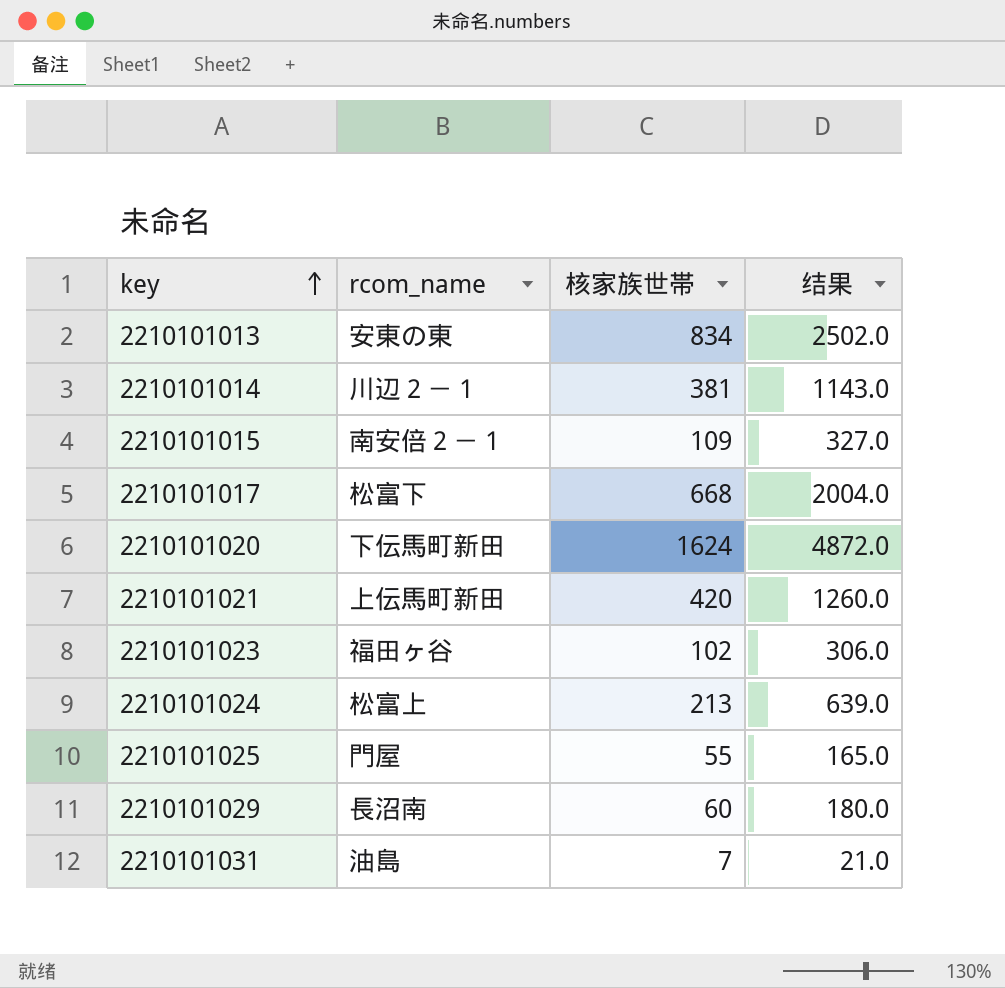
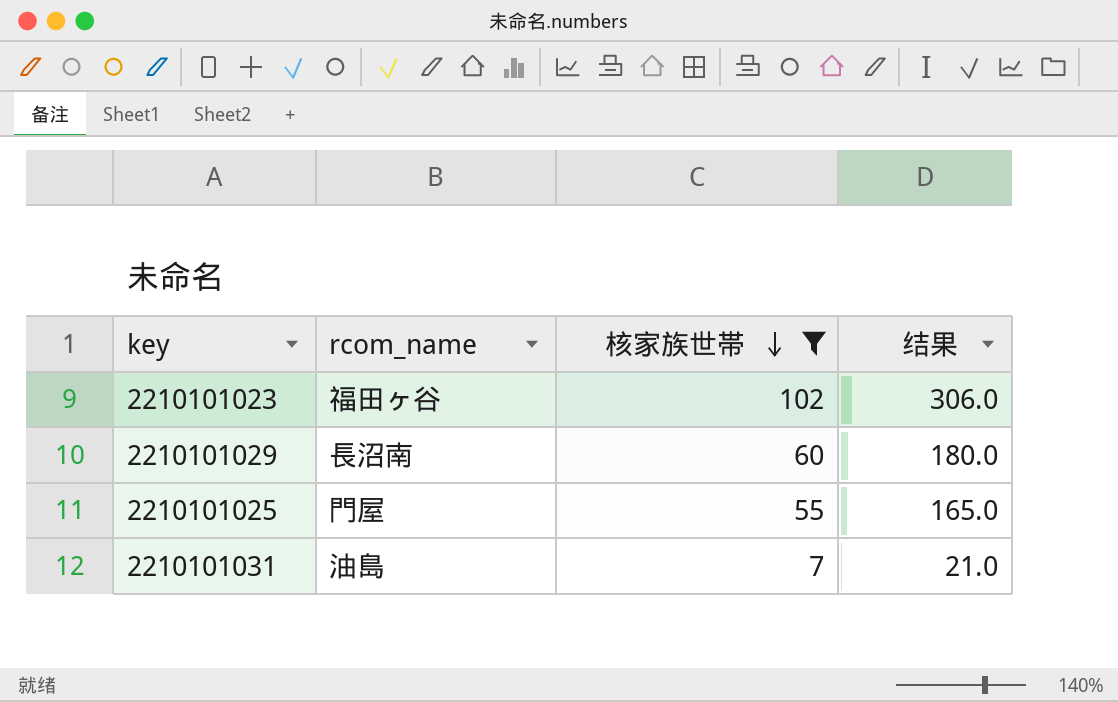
filter: none -> 核家族世帯 <= 102
row order: key ascending -> 核家族世帯 descending

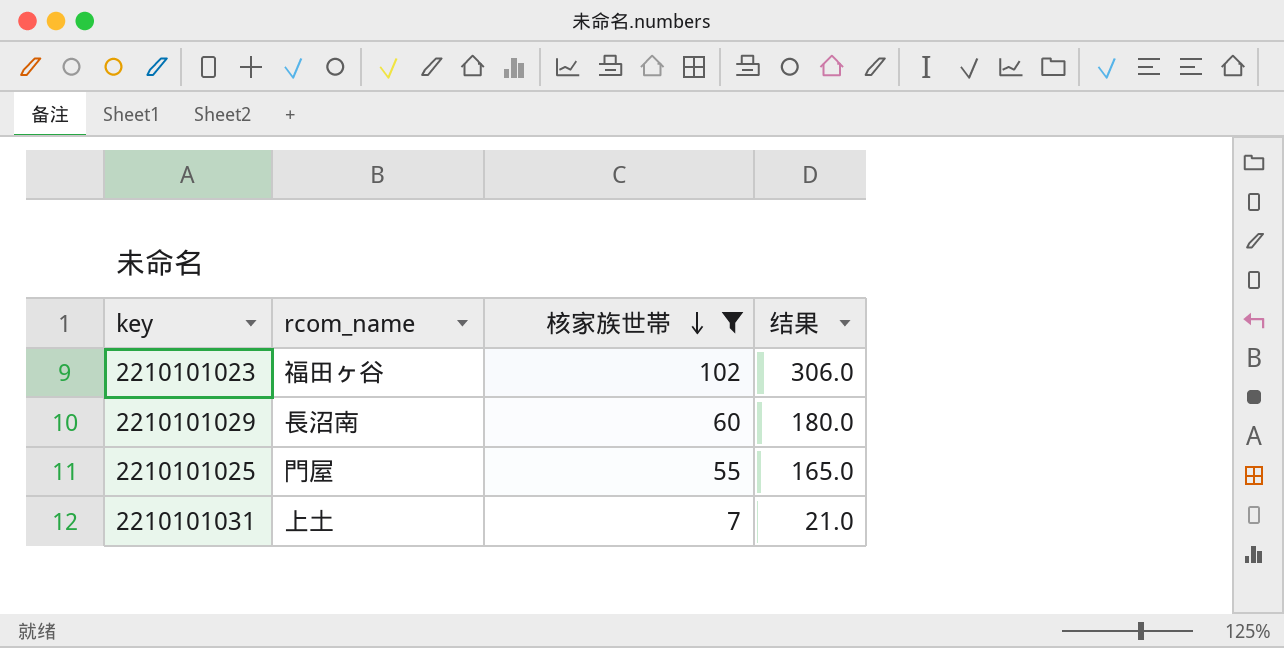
2210101031 | rcom_name: 油島 -> 上土

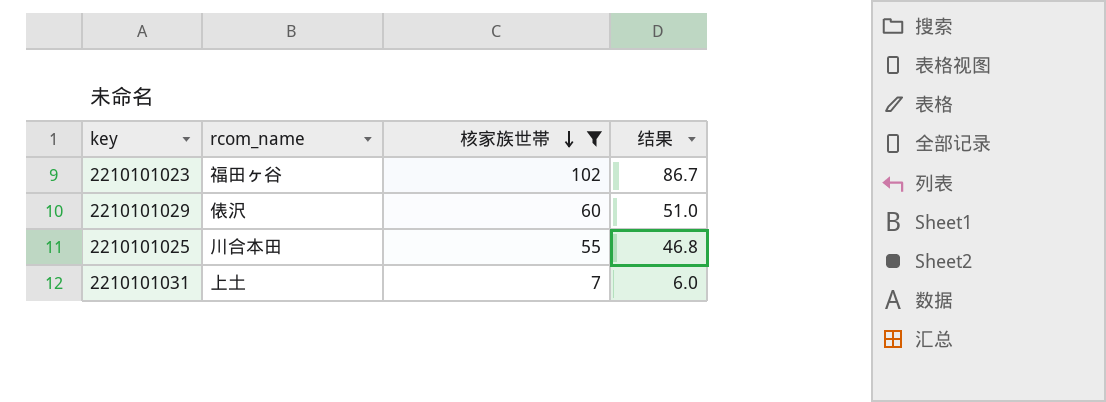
column 结果 | formula: [核家族世帯] * 3 -> [核家族世帯] * 0.85
2210101029 | rcom_name: 長沼南 -> 俵沢
2210101025 | rcom_name: 門屋 -> 川合本田

